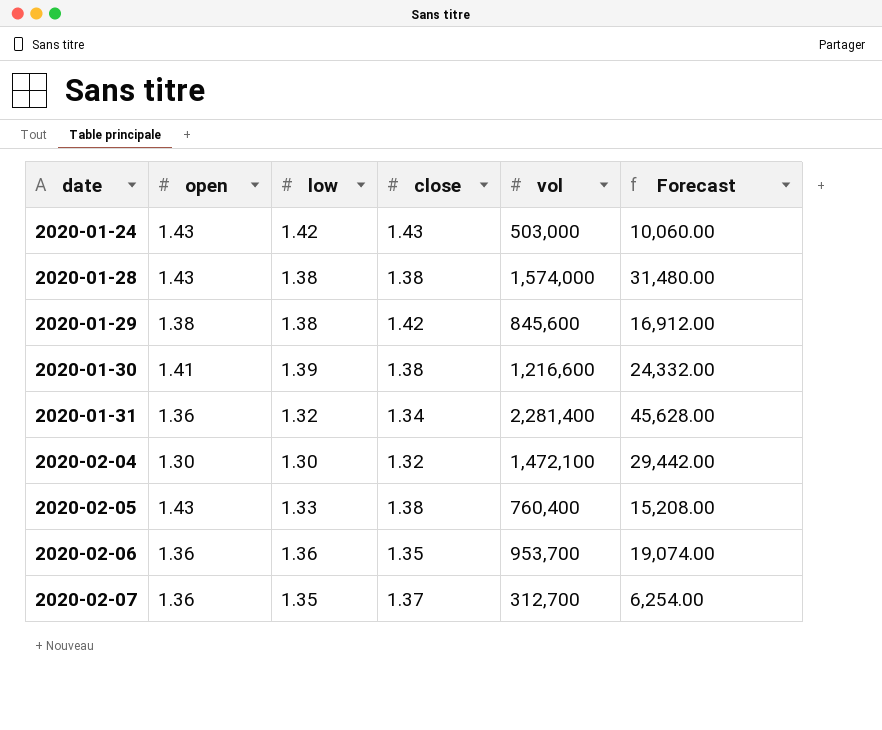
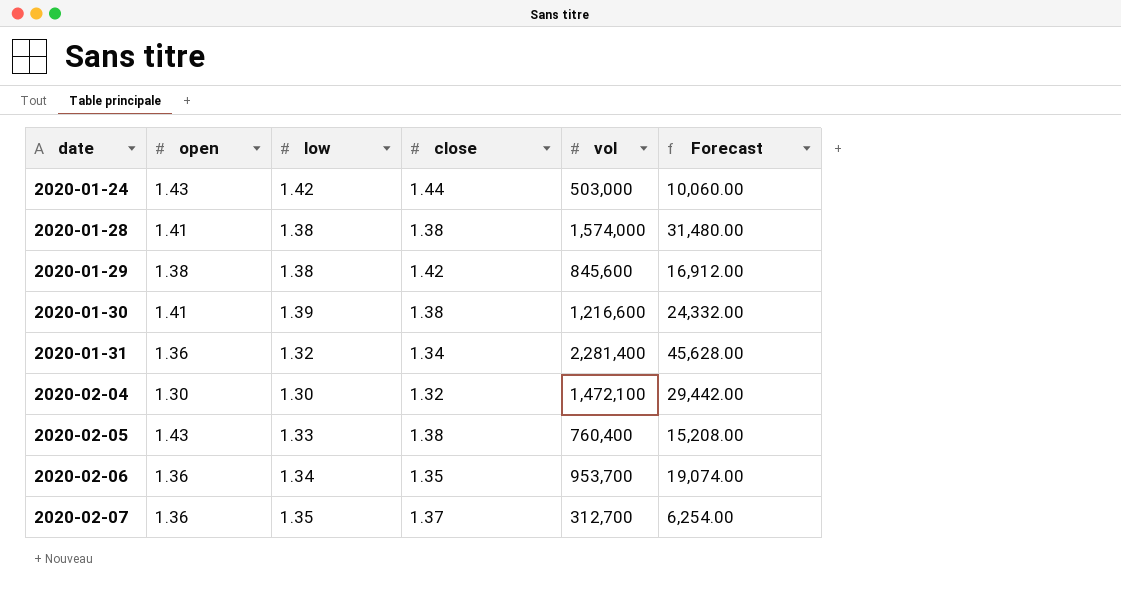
2020-01-24 | close: 1.43 -> 1.44
2020-01-28 | open: 1.43 -> 1.41
2020-02-06 | low: 1.36 -> 1.34

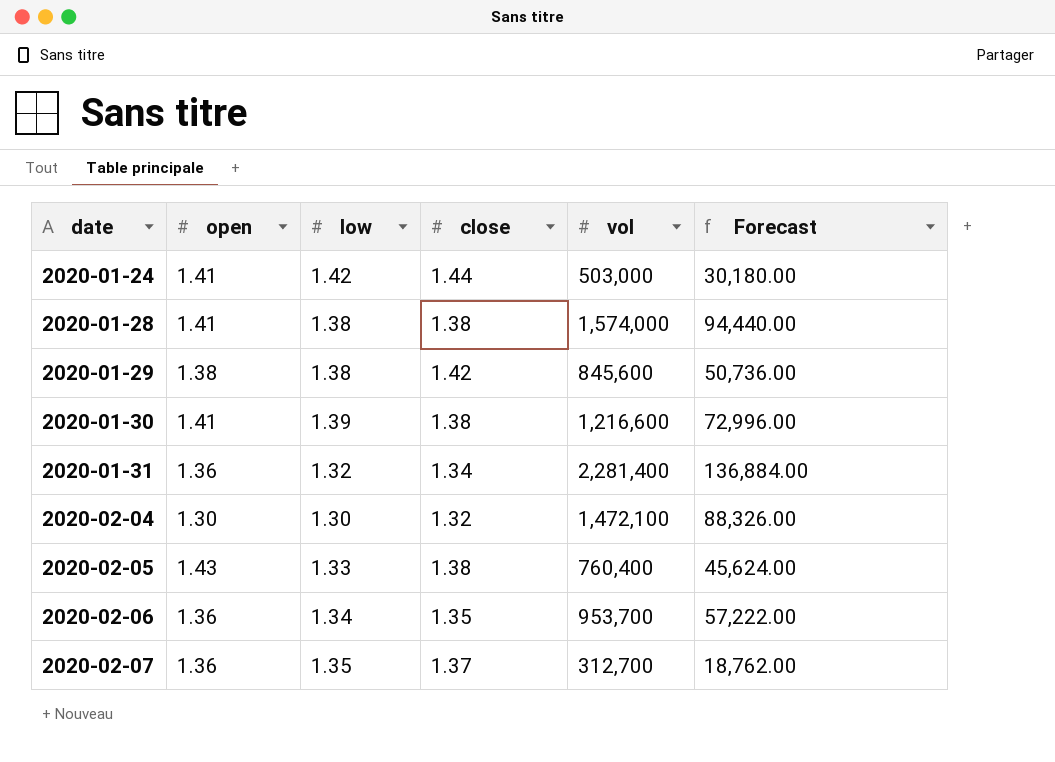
column Forecast | formula: [vol] * 0.02 -> [vol] * 0.06
2020-01-24 | open: 1.43 -> 1.41

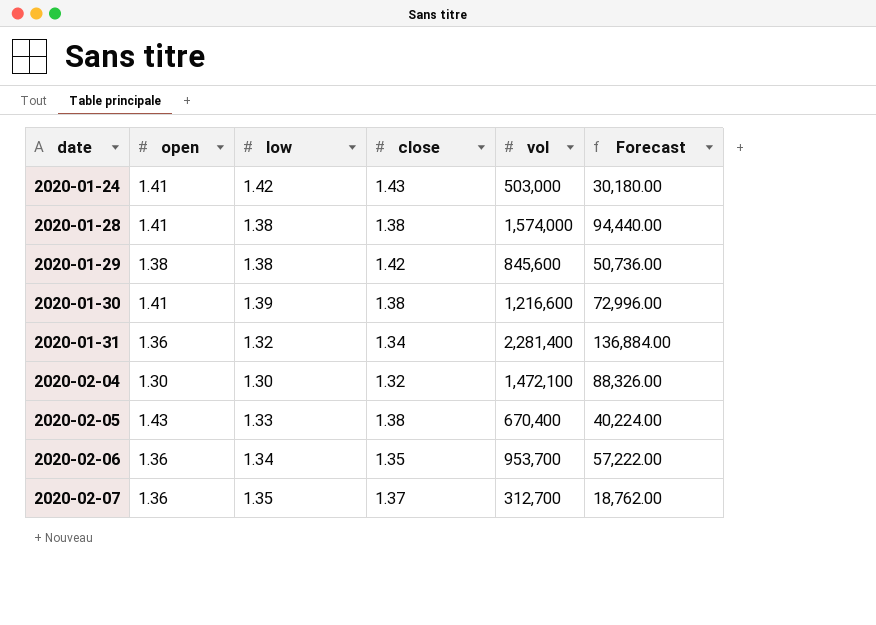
2020-01-24 | close: 1.44 -> 1.43
2020-02-05 | vol: 760,400 -> 670,400
2020-02-05 | Forecast: 45,624.00 -> 40,224.00

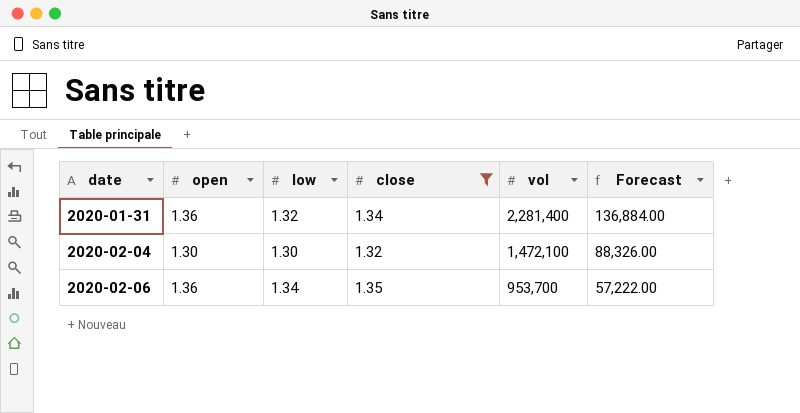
filter: none -> close <= 1.35

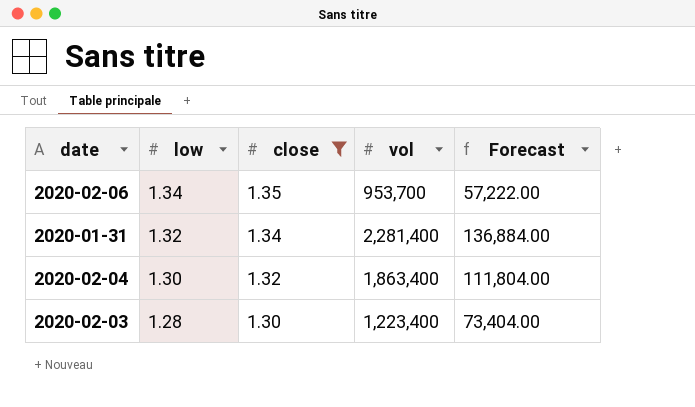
row order: date ascending -> low descending
column open | position: 2 -> none
2020-02-04 | vol: 1,472,100 -> 1,863,400
2020-02-04 | Forecast: 88,326.00 -> 111,804.00
row 2020-02-03: none -> 1.28 | 1.30 | 1,223,400 | 73,404.00

